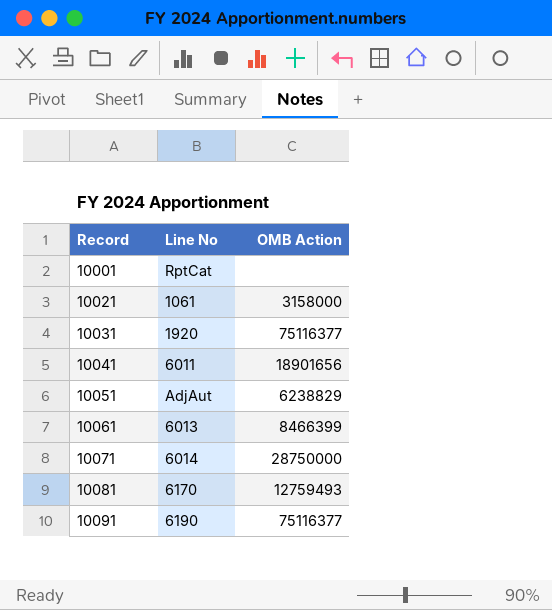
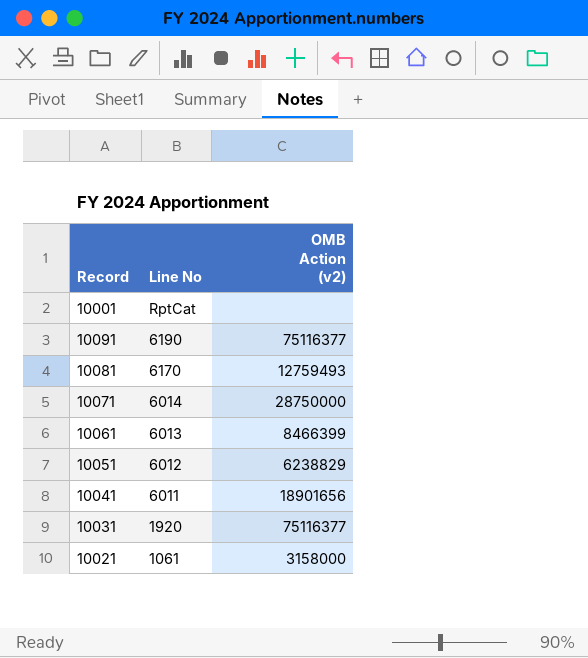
row order: Record ascending -> Line No descending
column name: OMB Action -> OMB Action (v2)
10051 | Line No: AdjAut -> 6012

